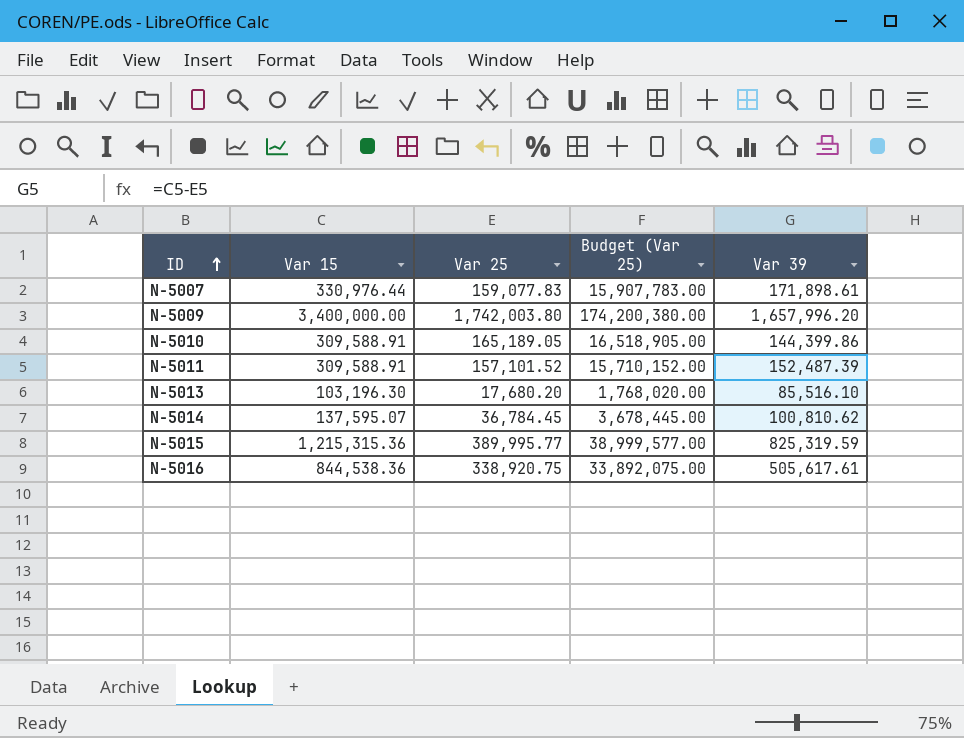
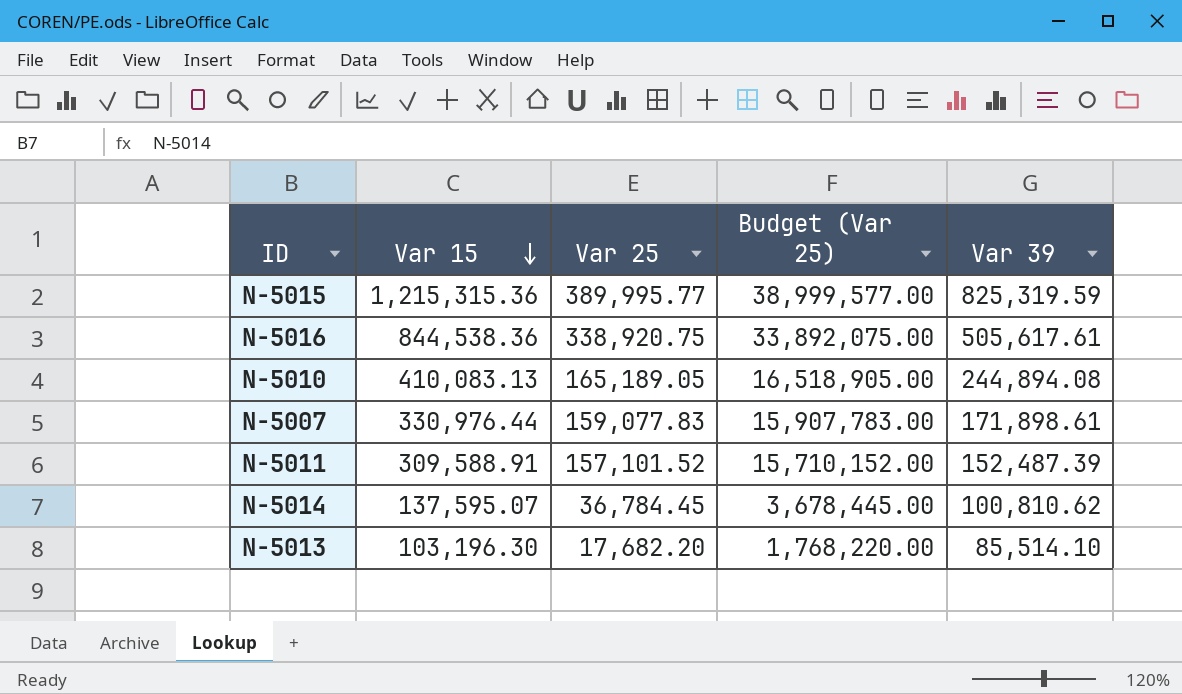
row order: ID ascending -> Var 15 descending
row N-5009: 3,400,000.00 | 1,742,003.80 | 174,200,380.00 | 1,657,996.20 -> none
N-5010 | Var 15: 309,588.91 -> 410,083.13
N-5010 | Var 39: 144,399.86 -> 244,894.08
N-5013 | Var 25: 17,680.20 -> 17,682.20
N-5013 | Budget (Var 25): 1,768,020.00 -> 1,768,220.00
N-5013 | Var 39: 85,516.10 -> 85,514.10

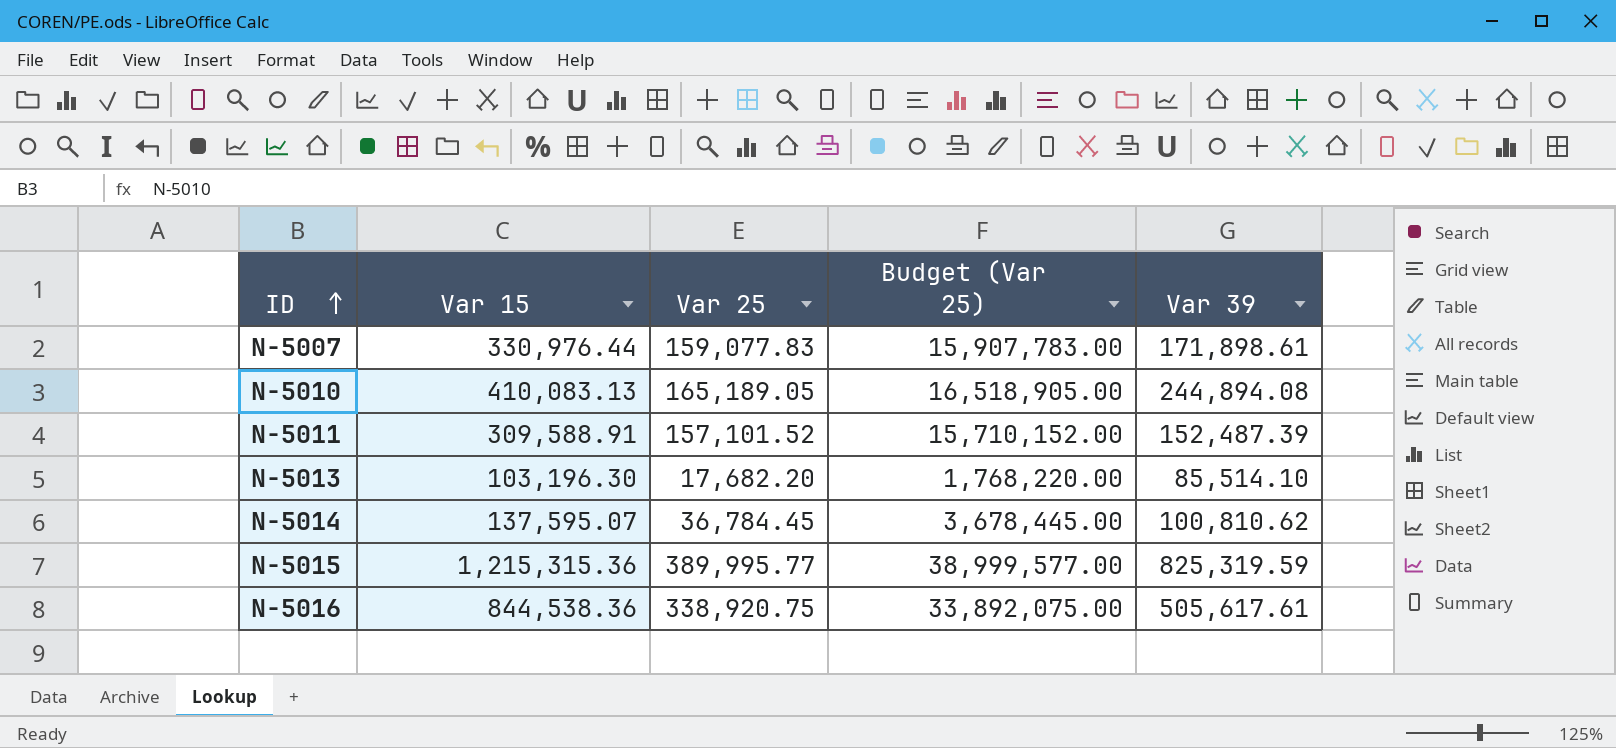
row order: Var 15 descending -> ID ascending

